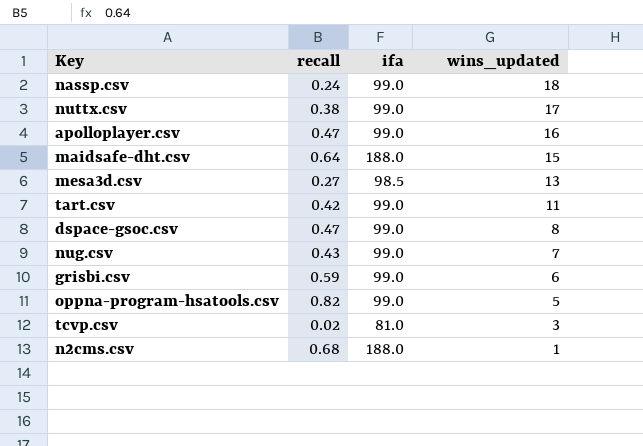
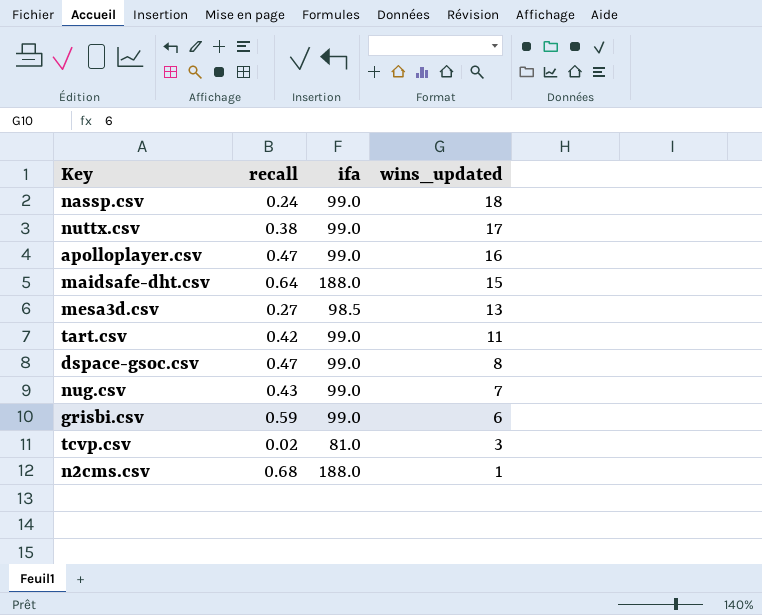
row oppna-program-hsatools.csv: 0.82 | 99.0 | 5 -> none

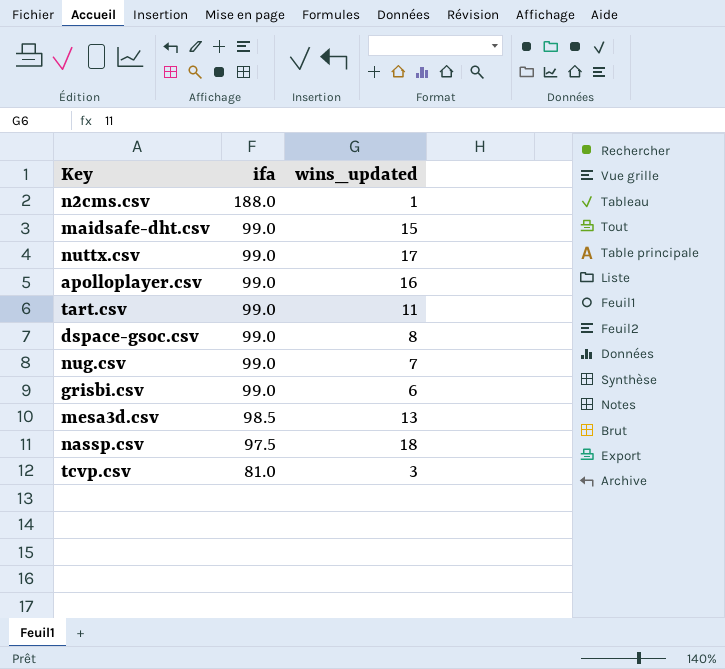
row order: wins_updated descending -> ifa descending
column recall | position: 2 -> none
maidsafe-dht.csv | ifa: 188.0 -> 99.0
nassp.csv | ifa: 99.0 -> 97.5

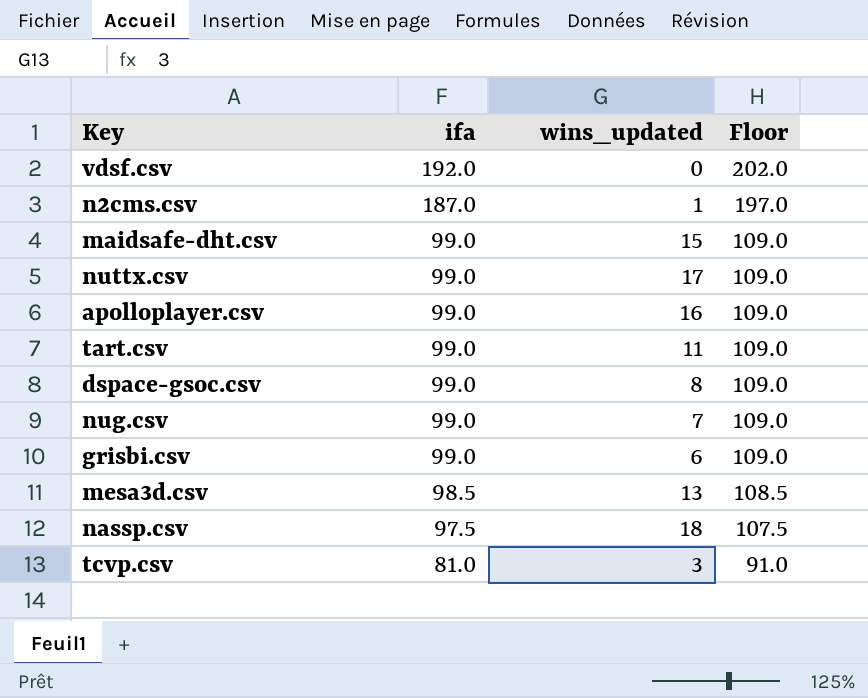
column Floor | formula: none -> [ifa] + 10
row vdsf.csv: none -> 192.0 | 0 | 202.0
n2cms.csv | ifa: 188.0 -> 187.0

